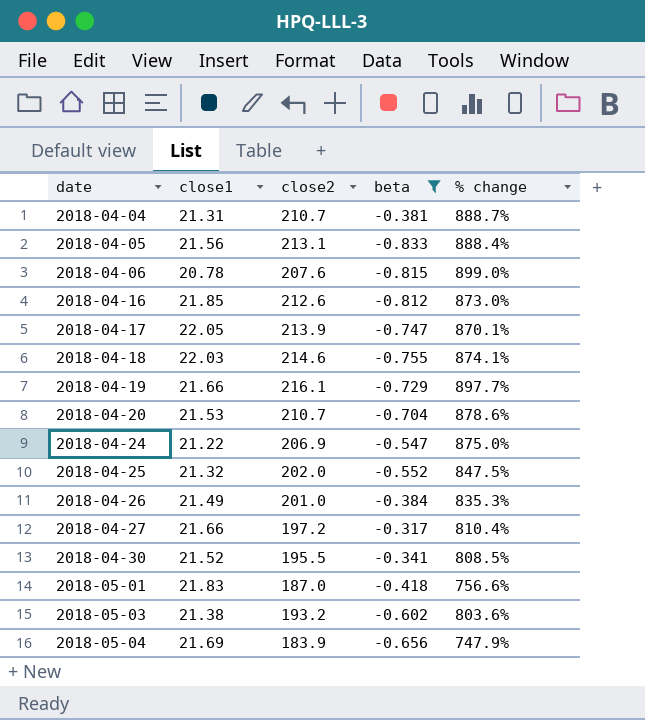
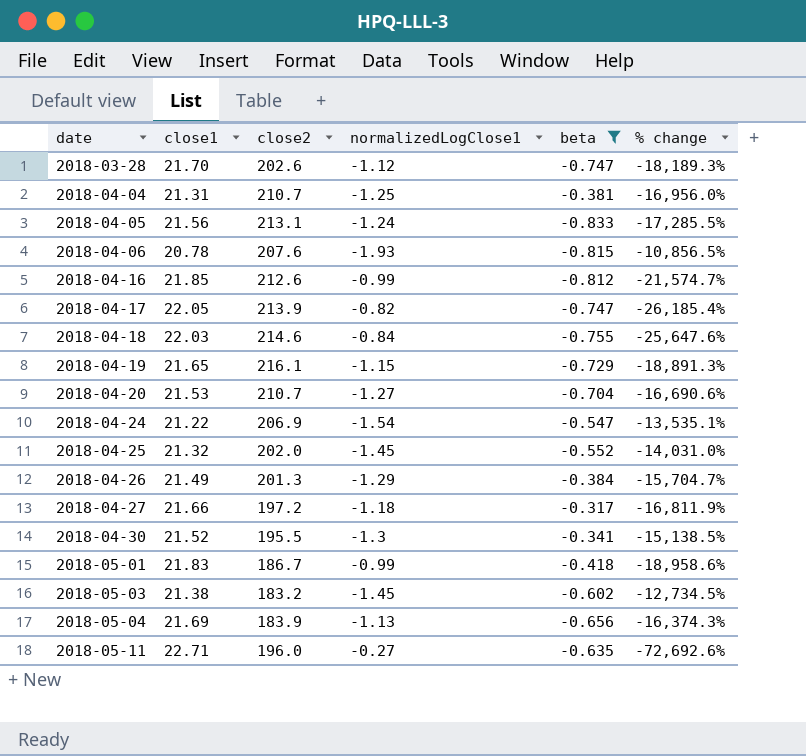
column normalizedLogClose1 | position: none -> 4
column % change | formula: ([close2] - [close1]) / [close1] -> ([close2] - [normalizedLogClose1]) / [normalizedLogClose1]
row 2018-03-28: none -> 21.70 | 202.6 | -1.12 | -0.747 | -18,189.3%
2018-04-19 | close1: 21.66 -> 21.65
2018-04-26 | close2: 201.0 -> 201.3
2018-05-01 | close2: 187.0 -> 186.7
2018-05-03 | close2: 193.2 -> 183.2
row 2018-05-11: none -> 22.71 | 196.0 | -0.27 | -0.635 | -72,692.6%

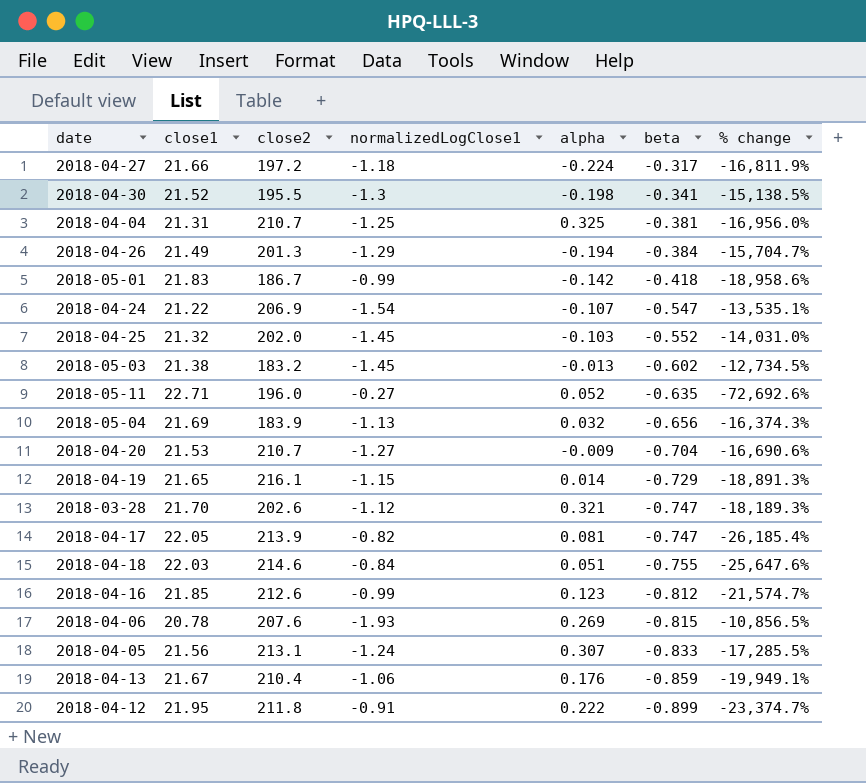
filter: beta >= -0.833 -> none
row order: date ascending -> beta descending
column alpha | position: none -> 5

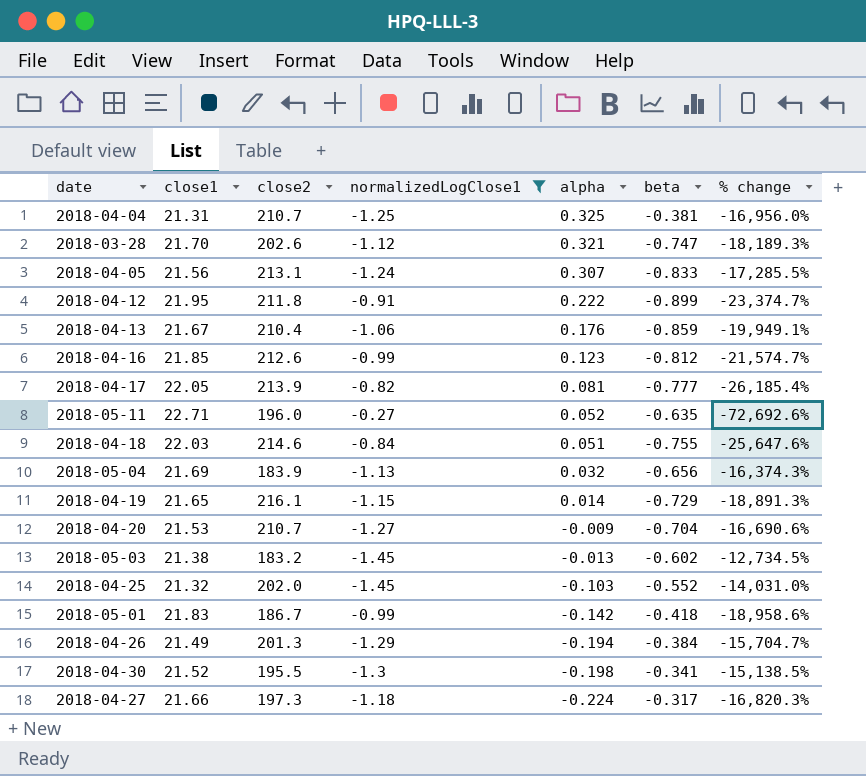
filter: none -> normalizedLogClose1 >= -1.45
row order: beta descending -> alpha descending
2018-04-17 | beta: -0.747 -> -0.777
2018-04-27 | close2: 197.2 -> 197.3
2018-04-27 | % change: -16,811.9% -> -16,820.3%

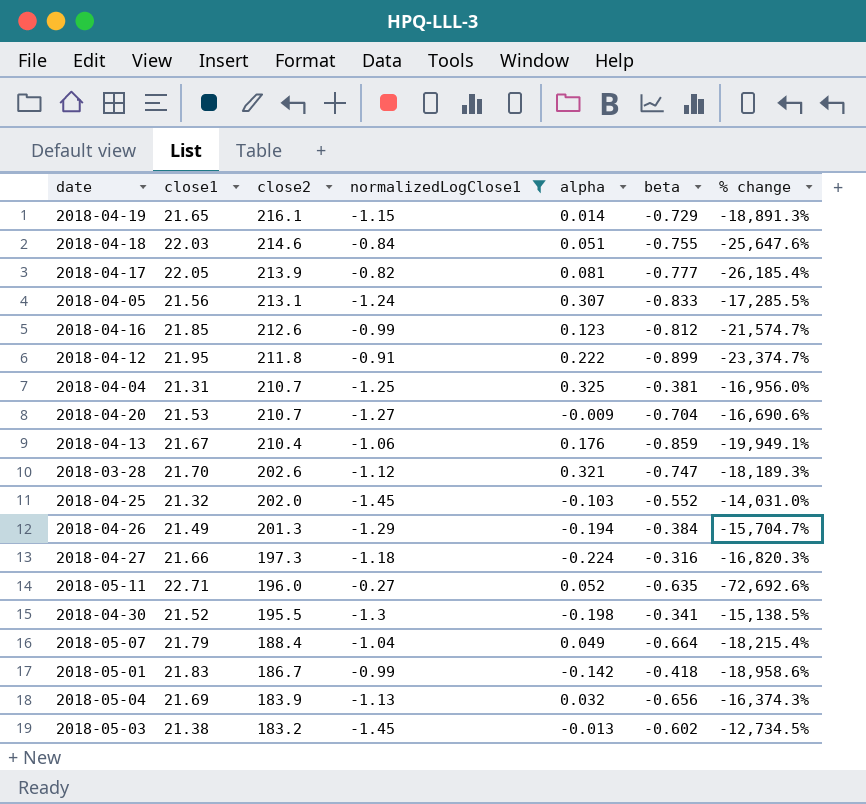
row order: alpha descending -> close2 descending
2018-04-27 | beta: -0.317 -> -0.316
row 2018-05-07: none -> 21.79 | 188.4 | -1.04 | 0.049 | -0.664 | -18,215.4%

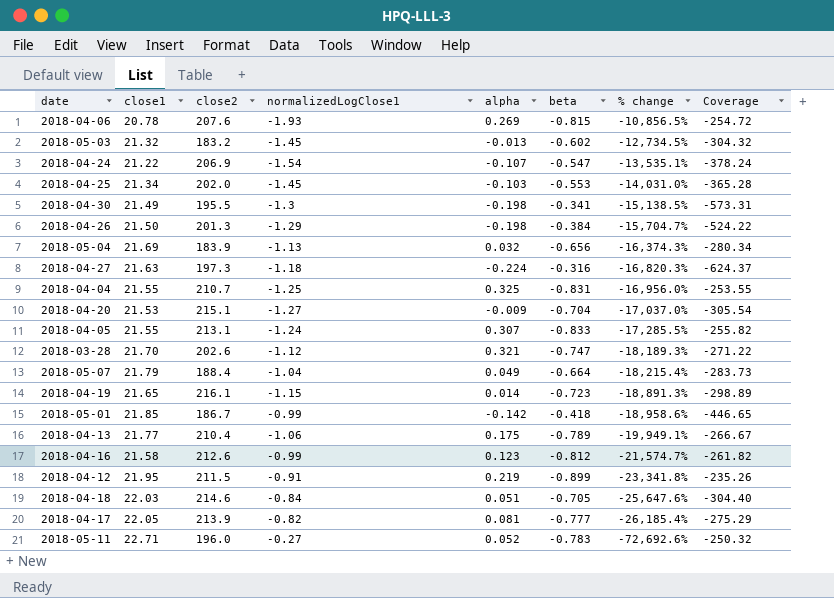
filter: normalizedLogClose1 >= -1.45 -> none
row order: close2 descending -> % change descending
column Coverage | formula: none -> [close2] / [beta]
2018-05-03 | close1: 21.38 -> 21.32
2018-04-25 | close1: 21.32 -> 21.34
2018-04-25 | beta: -0.552 -> -0.553
2018-04-30 | close1: 21.52 -> 21.49
2018-04-26 | close1: 21.49 -> 21.50
2018-04-26 | alpha: -0.194 -> -0.198
2018-04-27 | close1: 21.66 -> 21.63
2018-04-04 | close1: 21.31 -> 21.55
2018-04-04 | beta: -0.381 -> -0.831
2018-04-20 | close2: 210.7 -> 215.1
2018-04-20 | % change: -16,690.6% -> -17,037.0%
2018-04-05 | close1: 21.56 -> 21.55
2018-04-19 | beta: -0.729 -> -0.723
2018-05-01 | close1: 21.83 -> 21.85
2018-04-13 | close1: 21.67 -> 21.77
2018-04-13 | alpha: 0.176 -> 0.175
2018-04-13 | beta: -0.859 -> -0.789
2018-04-16 | close1: 21.85 -> 21.58
2018-04-12 | close2: 211.8 -> 211.5
2018-04-12 | alpha: 0.222 -> 0.219
2018-04-12 | % change: -23,374.7% -> -23,341.8%
2018-04-18 | beta: -0.755 -> -0.705
2018-05-11 | beta: -0.635 -> -0.783

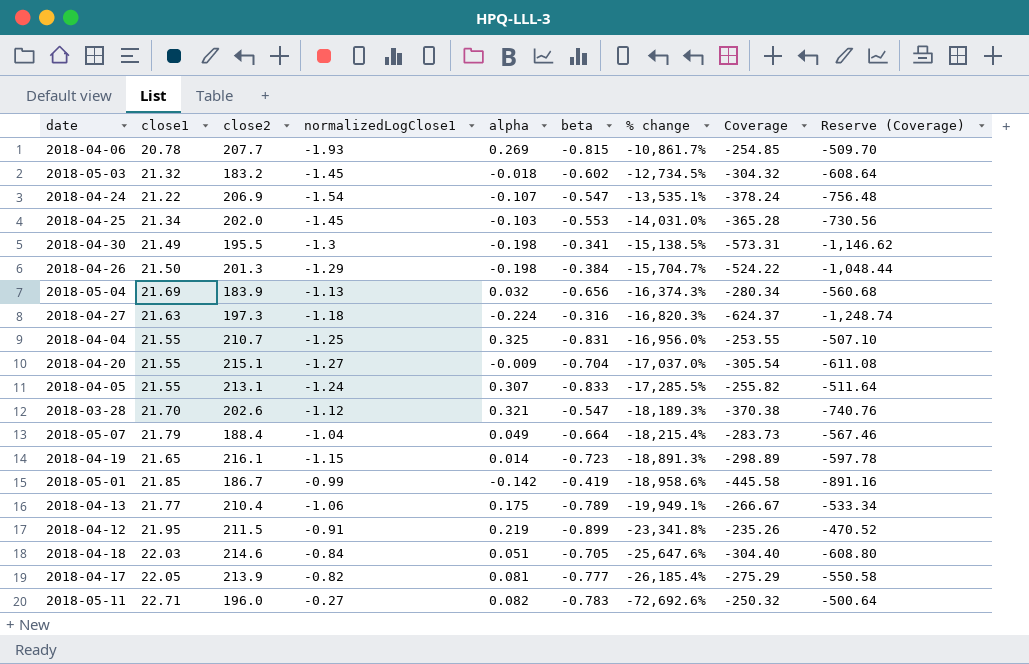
column Reserve (Coverage) | formula: none -> [Coverage] * 2
row 2018-04-16: 21.58 | 212.6 | -0.99 | 0.123 | -0.812 | -21,574.7% | -261.82 -> none
2018-04-06 | close2: 207.6 -> 207.7
2018-04-06 | % change: -10,856.5% -> -10,861.7%
2018-04-06 | Coverage: -254.72 -> -254.85
2018-05-03 | alpha: -0.013 -> -0.018
2018-04-20 | close1: 21.53 -> 21.55
2018-03-28 | beta: -0.747 -> -0.547
2018-03-28 | Coverage: -271.22 -> -370.38
2018-05-01 | beta: -0.418 -> -0.419
2018-05-01 | Coverage: -446.65 -> -445.58
2018-05-11 | alpha: 0.052 -> 0.082

